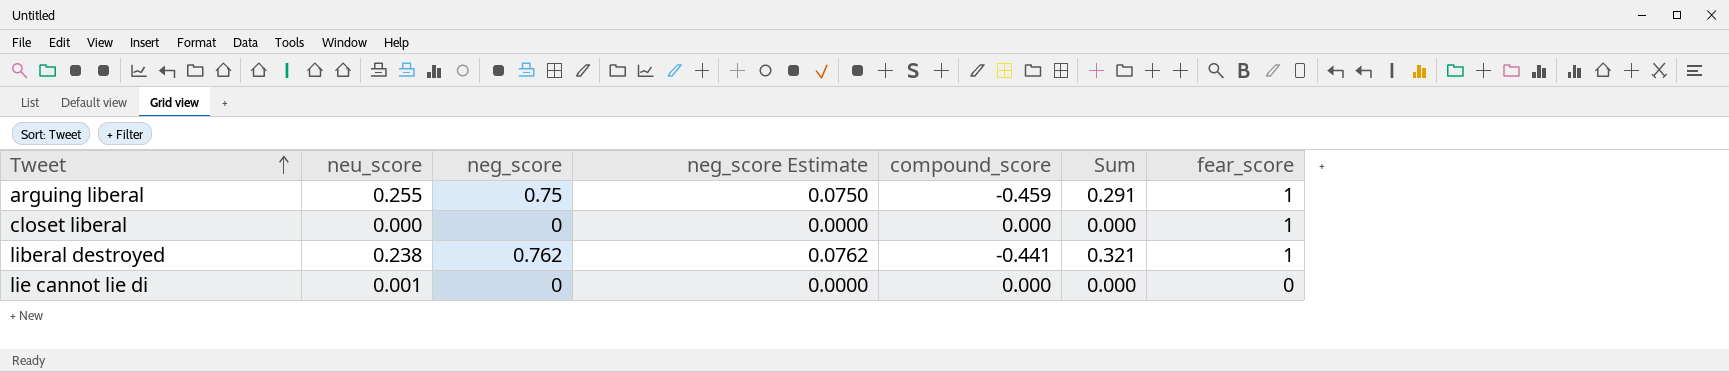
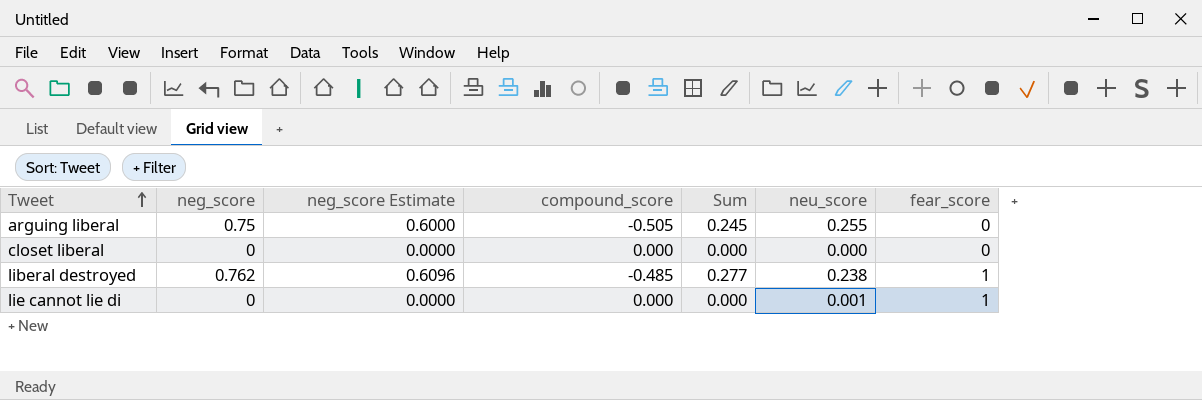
column neg_score Estimate | formula: [neg_score] * 0.1 -> [neg_score] * 0.8
column neu_score | position: 2 -> 6
arguing liberal | compound_score: -0.459 -> -0.505
arguing liberal | Sum: 0.291 -> 0.245
arguing liberal | fear_score: 1 -> 0
closet liberal | fear_score: 1 -> 0
liberal destroyed | compound_score: -0.441 -> -0.485
liberal destroyed | Sum: 0.321 -> 0.277
lie cannot lie di | fear_score: 0 -> 1

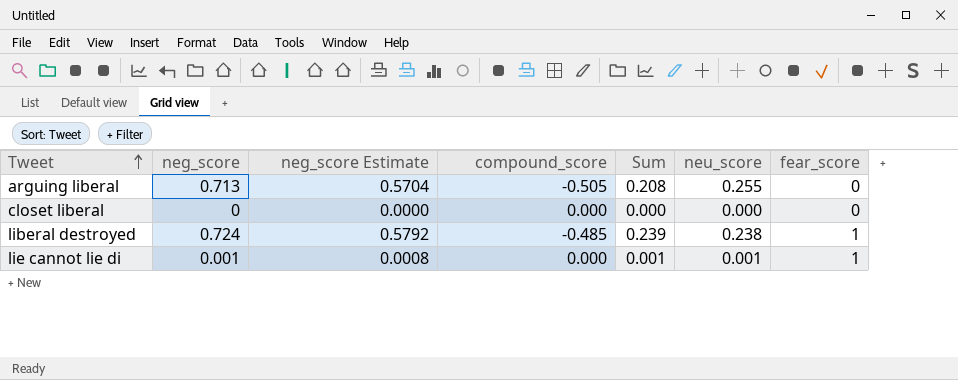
arguing liberal | neg_score: 0.75 -> 0.713
arguing liberal | neg_score Estimate: 0.6000 -> 0.5704
arguing liberal | Sum: 0.245 -> 0.208
liberal destroyed | neg_score: 0.762 -> 0.724
liberal destroyed | neg_score Estimate: 0.6096 -> 0.5792
liberal destroyed | Sum: 0.277 -> 0.239
lie cannot lie di | neg_score: 0 -> 0.001
lie cannot lie di | neg_score Estimate: 0.0000 -> 0.0008
lie cannot lie di | Sum: 0.000 -> 0.001

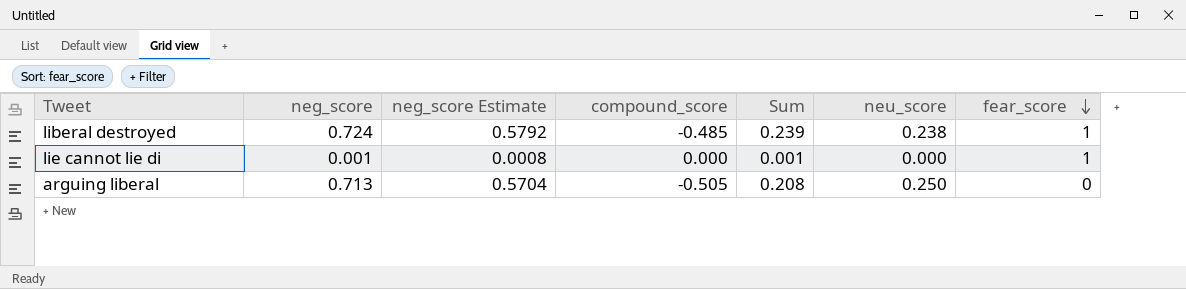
row order: Tweet ascending -> fear_score descending
row closet liberal: 0 | 0.0000 | 0.000 | 0.000 | 0.000 | 0 -> none
lie cannot lie di | neu_score: 0.001 -> 0.000
arguing liberal | neu_score: 0.255 -> 0.250

